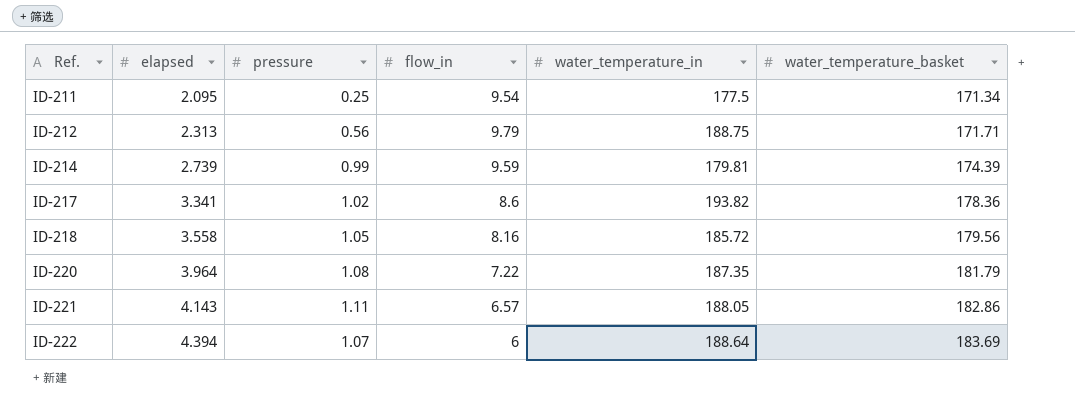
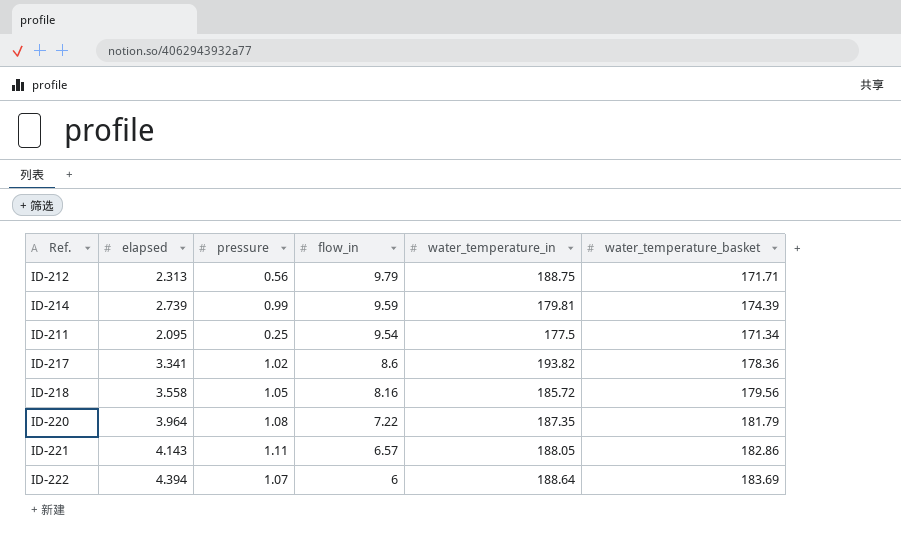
row order: Ref. ascending -> flow_in descending

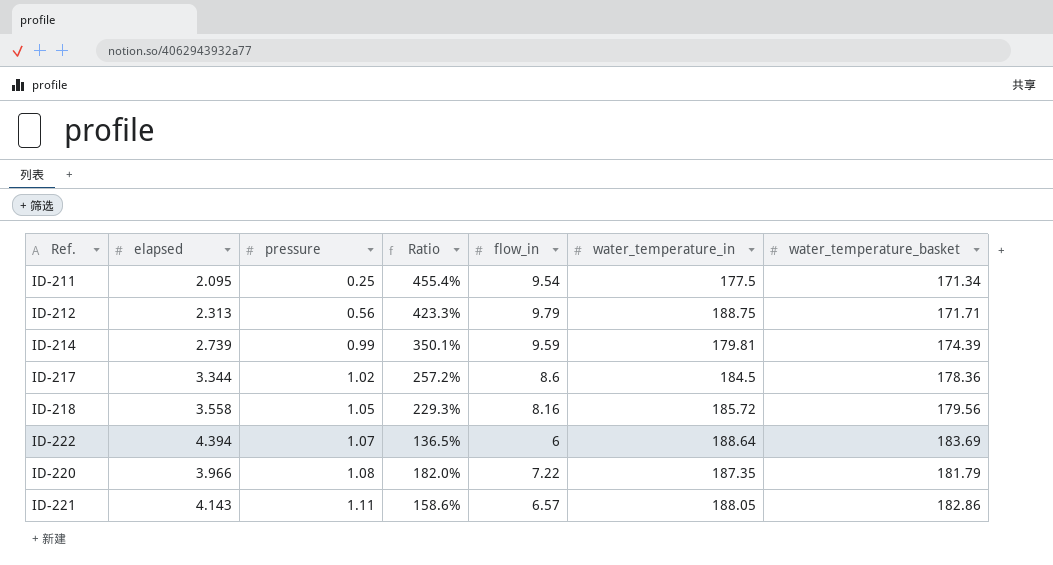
row order: flow_in descending -> pressure ascending
column Ratio | formula: none -> [flow_in] / [elapsed]
ID-217 | elapsed: 3.341 -> 3.344
ID-217 | water_temperature_in: 193.82 -> 184.5
ID-220 | elapsed: 3.964 -> 3.966

